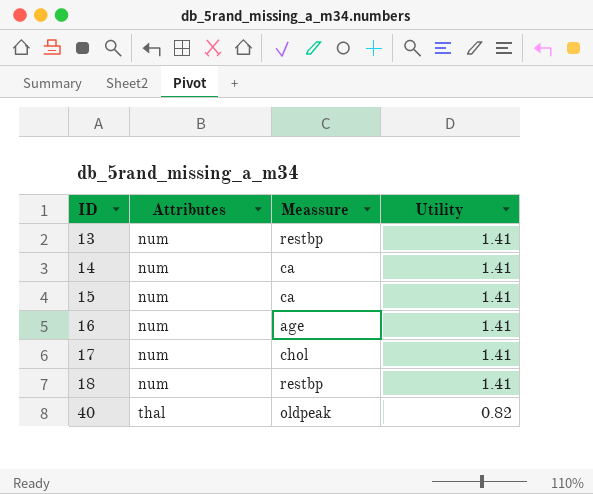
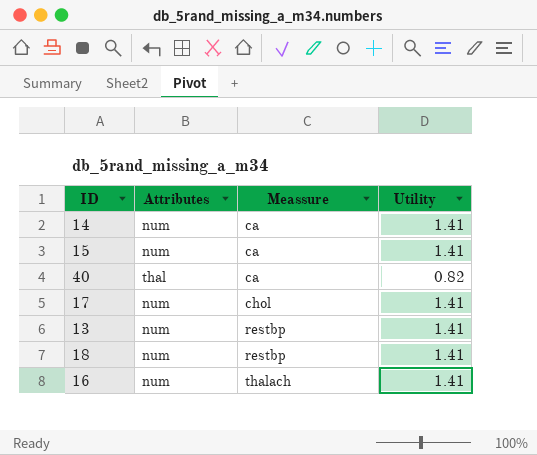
row order: ID ascending -> Meassure ascending
40 | Meassure: oldpeak -> ca
16 | Meassure: age -> thalach

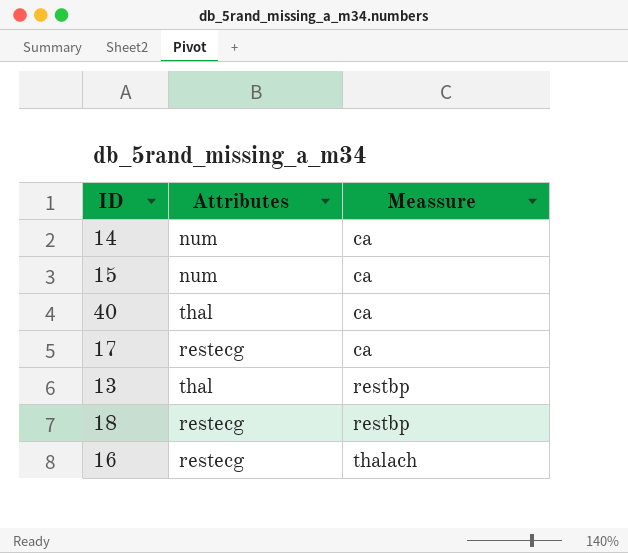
column Utility | position: 4 -> none
17 | Attributes: num -> restecg
17 | Meassure: chol -> ca
13 | Attributes: num -> thal
18 | Attributes: num -> restecg
16 | Attributes: num -> restecg

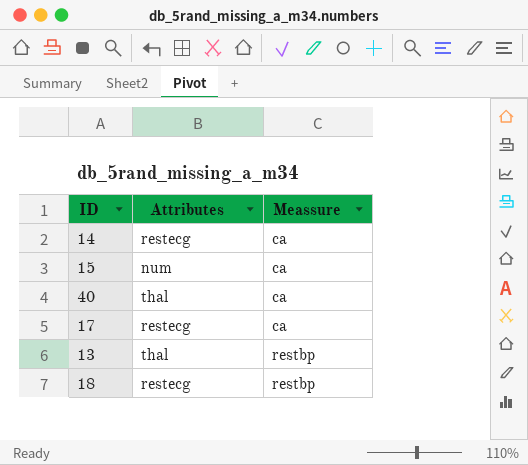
row 16: restecg | thalach -> none
14 | Attributes: num -> restecg

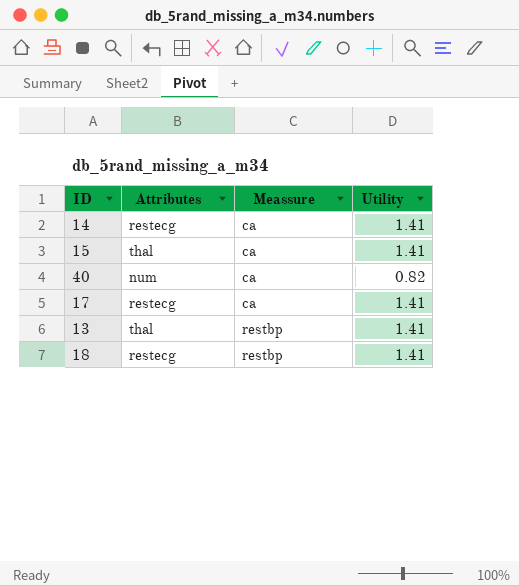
column Utility | position: none -> 4
15 | Attributes: num -> thal
40 | Attributes: thal -> num

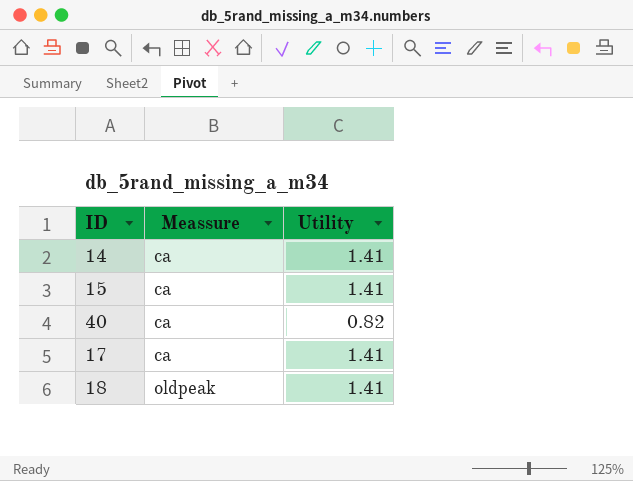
column Attributes | position: 2 -> none
row 13: thal | restbp | 1.41 -> none
18 | Meassure: restbp -> oldpeak

